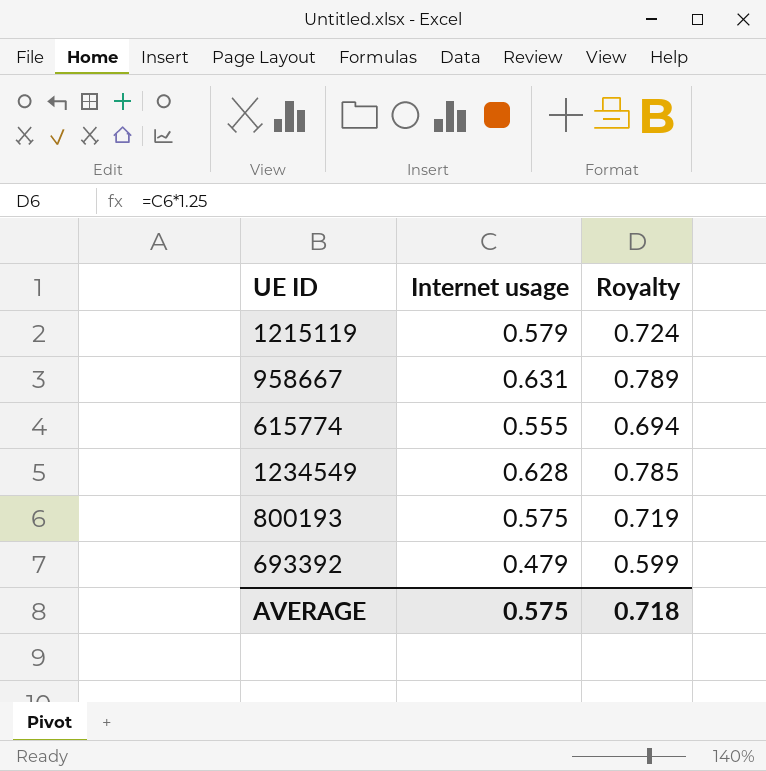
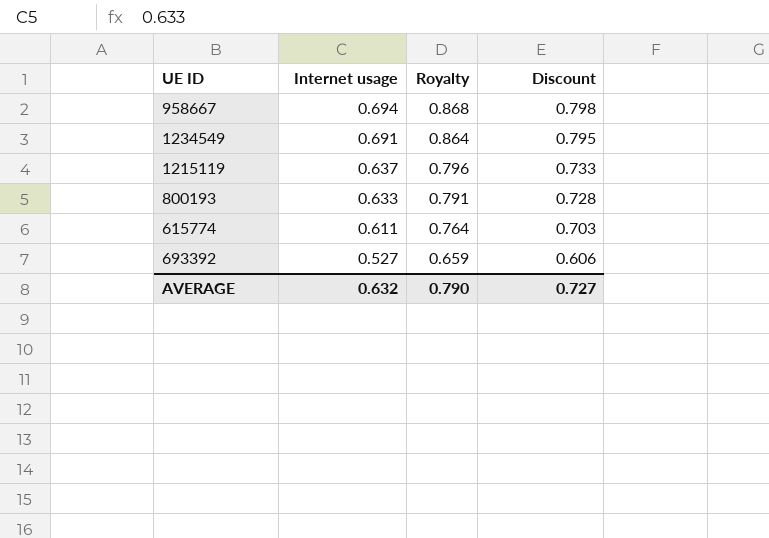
row order: none -> Internet usage descending
column Discount | formula: none -> [Internet usage] * 1.15
958667 | Internet usage: 0.631 -> 0.694
958667 | Royalty: 0.789 -> 0.868
1234549 | Internet usage: 0.628 -> 0.691
1234549 | Royalty: 0.785 -> 0.864
1215119 | Internet usage: 0.579 -> 0.637
1215119 | Royalty: 0.724 -> 0.796
800193 | Internet usage: 0.575 -> 0.633
800193 | Royalty: 0.719 -> 0.791
615774 | Internet usage: 0.555 -> 0.611
615774 | Royalty: 0.694 -> 0.764
693392 | Internet usage: 0.479 -> 0.527
693392 | Royalty: 0.599 -> 0.659
AVERAGE | Internet usage: 0.575 -> 0.632
AVERAGE | Royalty: 0.718 -> 0.790

